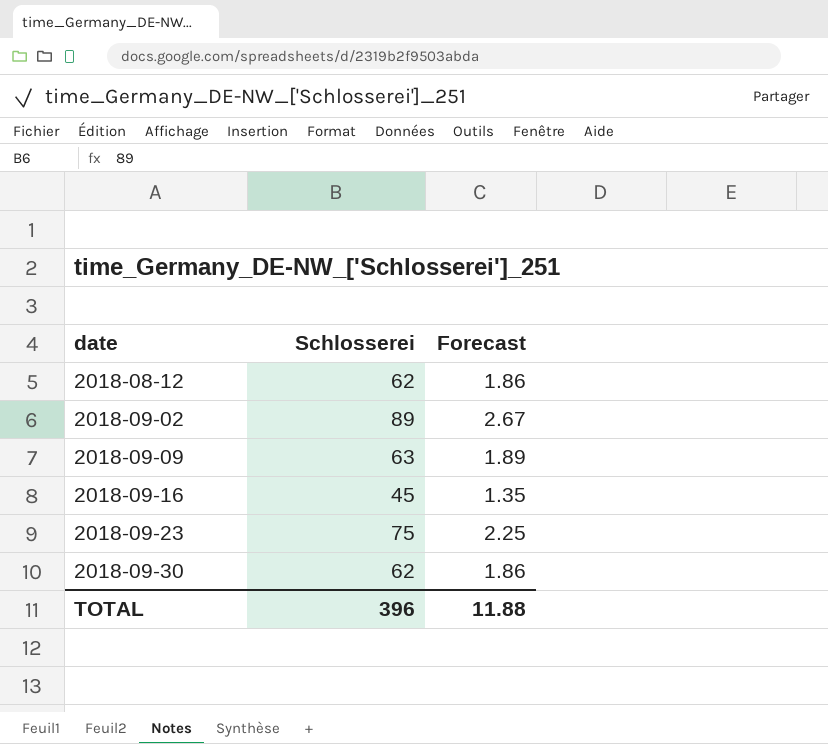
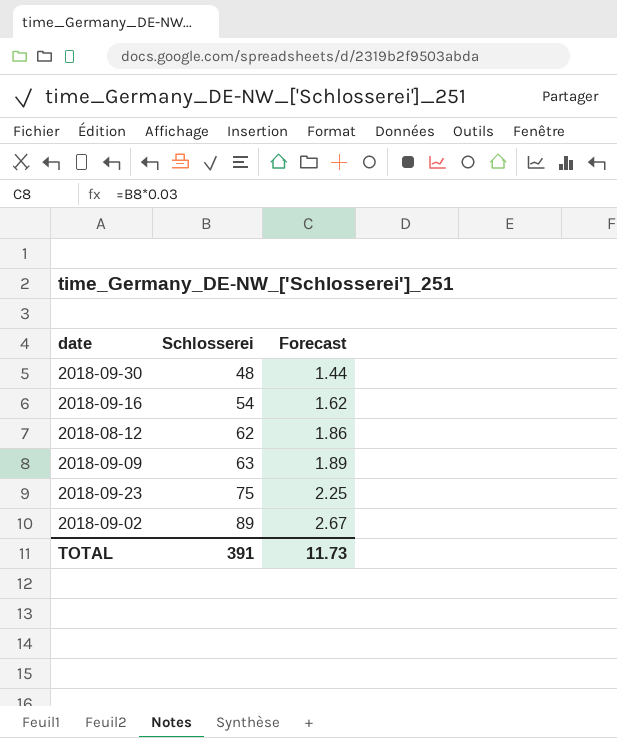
row order: date ascending -> Schlosserei ascending
2018-09-30 | Schlosserei: 62 -> 48
2018-09-30 | Forecast: 1.86 -> 1.44
2018-09-16 | Schlosserei: 45 -> 54
2018-09-16 | Forecast: 1.35 -> 1.62
TOTAL | Schlosserei: 396 -> 391
TOTAL | Forecast: 11.88 -> 11.73

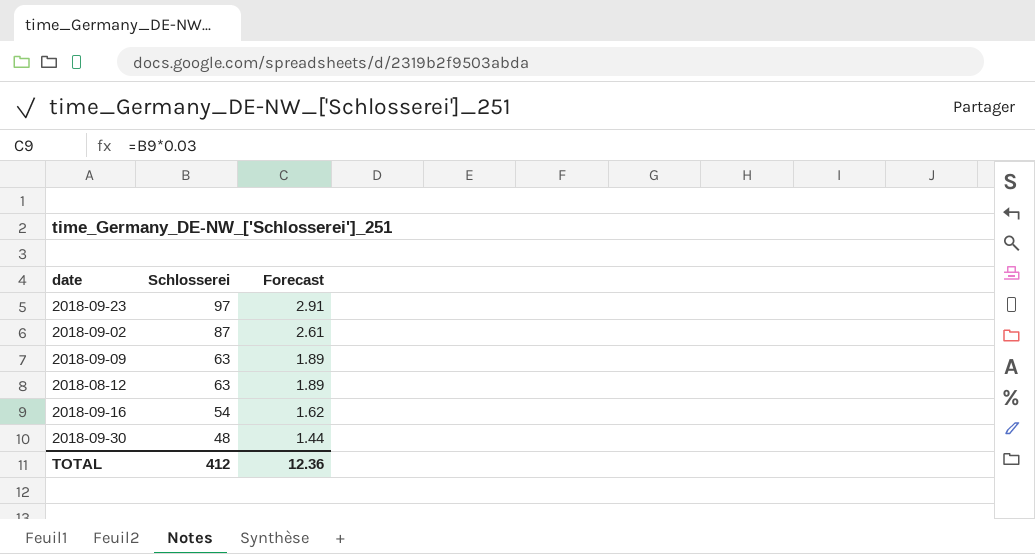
row order: Schlosserei ascending -> Schlosserei descending
2018-09-23 | Schlosserei: 75 -> 97
2018-09-23 | Forecast: 2.25 -> 2.91
2018-09-02 | Schlosserei: 89 -> 87
2018-09-02 | Forecast: 2.67 -> 2.61
2018-08-12 | Schlosserei: 62 -> 63
2018-08-12 | Forecast: 1.86 -> 1.89
TOTAL | Schlosserei: 391 -> 412
TOTAL | Forecast: 11.73 -> 12.36

